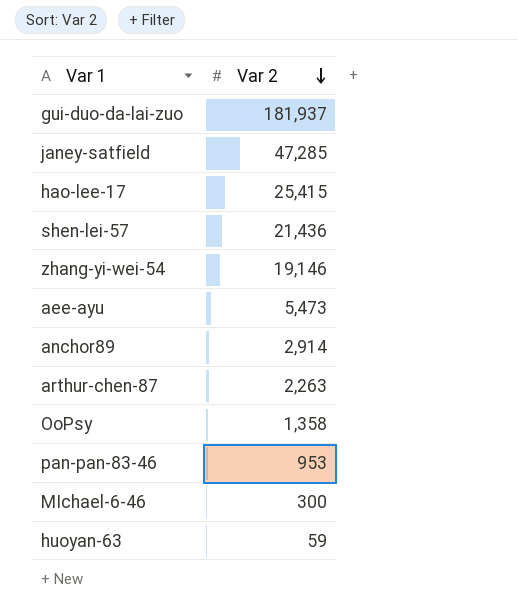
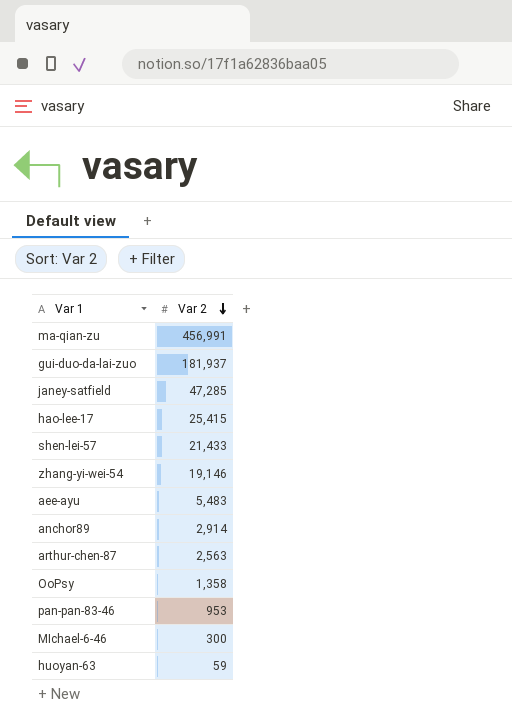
row ma-qian-zu: none -> 456,991
shen-lei-57 | Var 2: 21,436 -> 21,433
aee-ayu | Var 2: 5,473 -> 5,483
arthur-chen-87 | Var 2: 2,263 -> 2,563

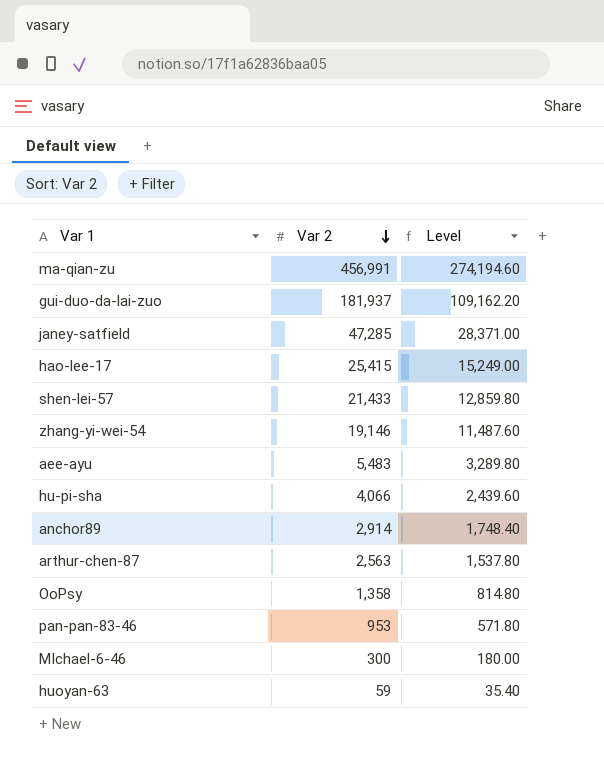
column Level | formula: none -> [Var 2] * 0.6
row hu-pi-sha: none -> 4,066 | 2,439.60

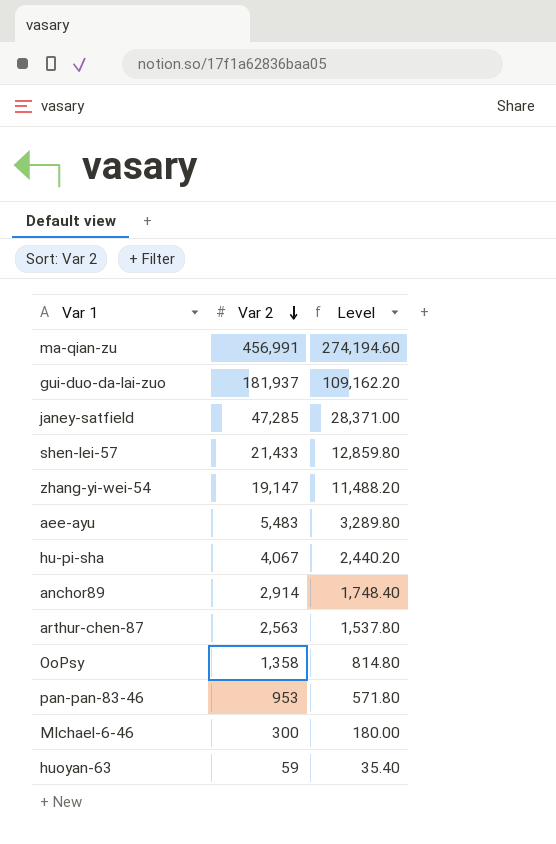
row hao-lee-17: 25,415 | 15,249.00 -> none
zhang-yi-wei-54 | Var 2: 19,146 -> 19,147
zhang-yi-wei-54 | Level: 11,487.60 -> 11,488.20
hu-pi-sha | Var 2: 4,066 -> 4,067
hu-pi-sha | Level: 2,439.60 -> 2,440.20

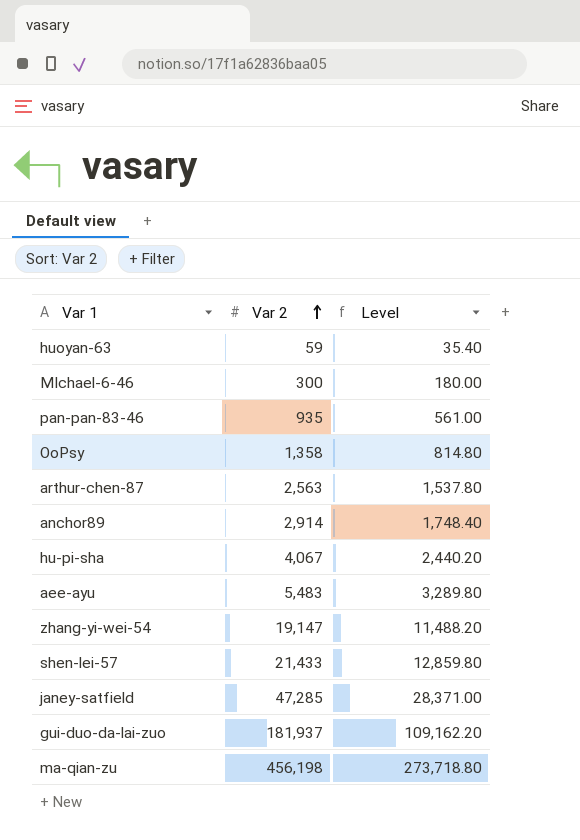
row order: Var 2 descending -> Var 2 ascending
pan-pan-83-46 | Var 2: 953 -> 935
pan-pan-83-46 | Level: 571.80 -> 561.00
ma-qian-zu | Var 2: 456,991 -> 456,198
ma-qian-zu | Level: 274,194.60 -> 273,718.80

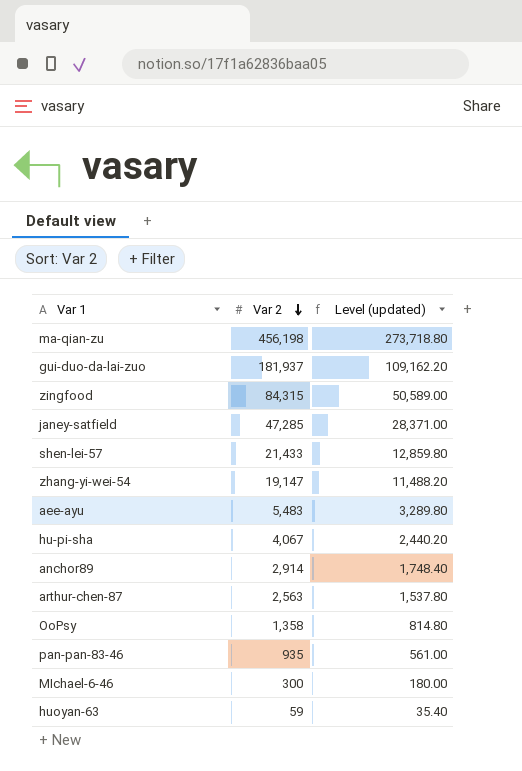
row order: Var 2 ascending -> Var 2 descending
column name: Level -> Level (updated)
row zingfood: none -> 84,315 | 50,589.00

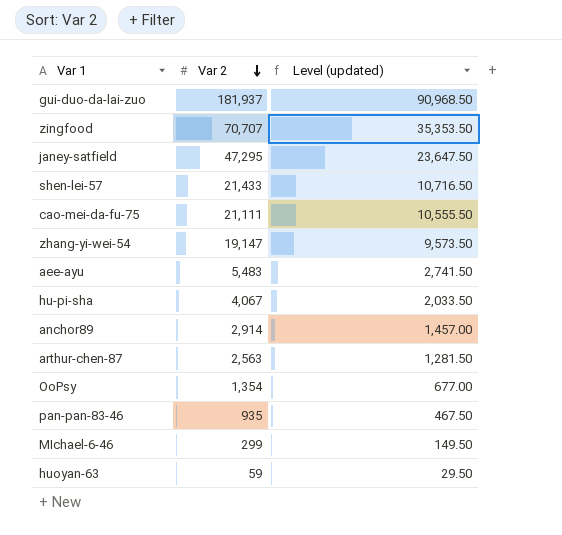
column Level (updated) | formula: [Var 2] * 0.6 -> [Var 2] * 0.5
row ma-qian-zu: 456,198 | 273,718.80 -> none
zingfood | Var 2: 84,315 -> 70,707
janey-satfield | Var 2: 47,285 -> 47,295
row cao-mei-da-fu-75: none -> 21,111 | 10,555.50
OoPsy | Var 2: 1,358 -> 1,354
MIchael-6-46 | Var 2: 300 -> 299

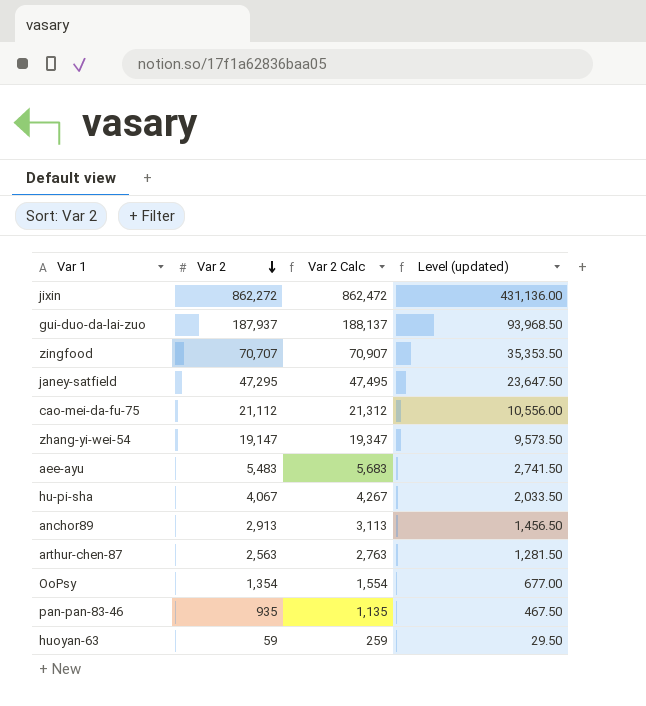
column Var 2 Calc | formula: none -> [Var 2] + 200
row shen-lei-57: 21,433 | 10,716.50 -> none
row MIchael-6-46: 299 | 149.50 -> none
row jixin: none -> 862,272 | 862,472 | 431,136.00
gui-duo-da-lai-zuo | Var 2: 181,937 -> 187,937
gui-duo-da-lai-zuo | Level (updated): 90,968.50 -> 93,968.50
cao-mei-da-fu-75 | Var 2: 21,111 -> 21,112
cao-mei-da-fu-75 | Level (updated): 10,555.50 -> 10,556.00
anchor89 | Var 2: 2,914 -> 2,913
anchor89 | Level (updated): 1,457.00 -> 1,456.50

